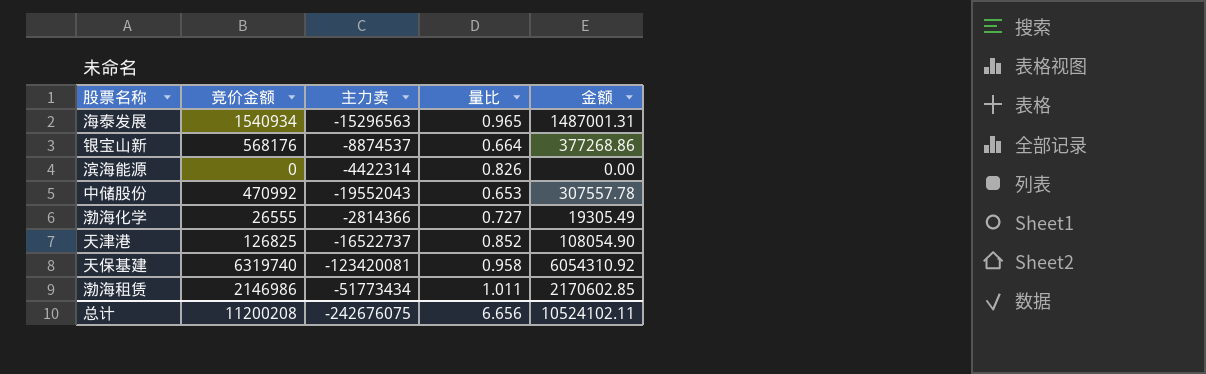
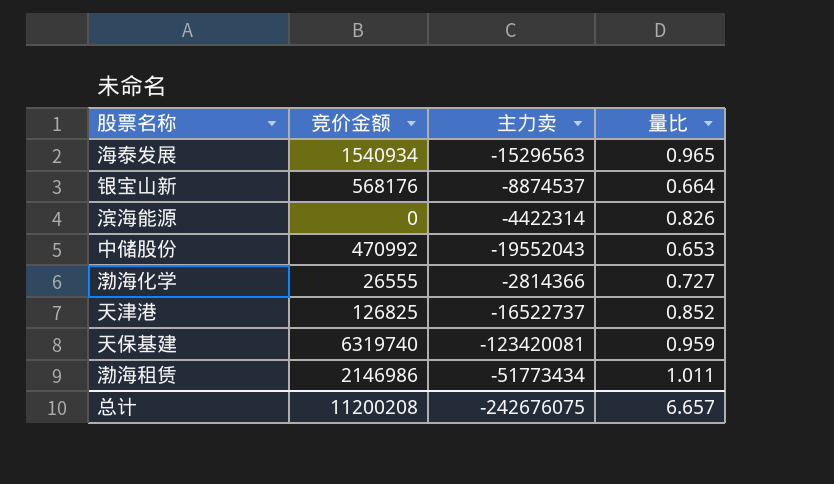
column 金额 | formula: [竞价金额] * [量比] -> none
天保基建 | 量比: 0.958 -> 0.959
总计 | 量比: 6.656 -> 6.657

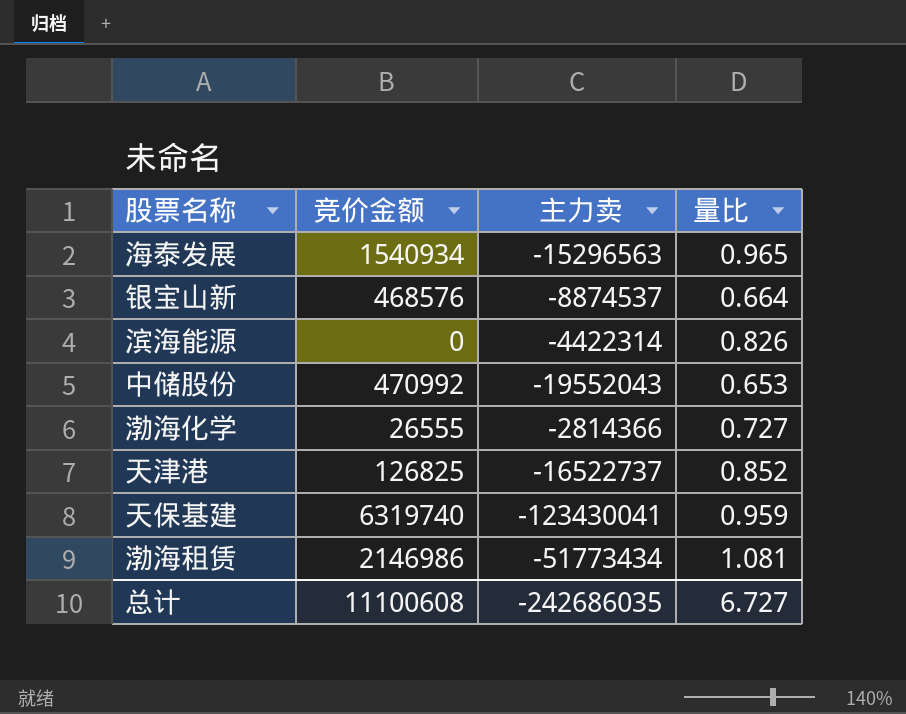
银宝山新 | 竞价金额: 568176 -> 468576
天保基建 | 主力卖: -123420081 -> -123430041
渤海租赁 | 量比: 1.011 -> 1.081
总计 | 竞价金额: 11200208 -> 11100608
总计 | 主力卖: -242676075 -> -242686035
总计 | 量比: 6.657 -> 6.727

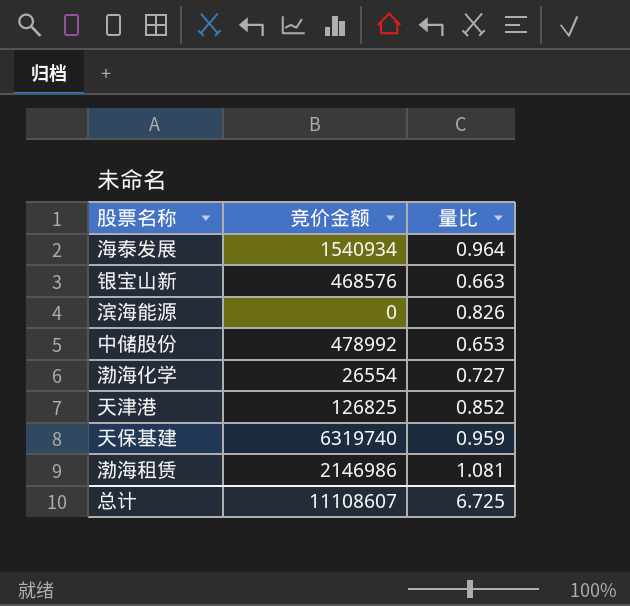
column 主力卖 | position: 3 -> none
海泰发展 | 量比: 0.965 -> 0.964
银宝山新 | 量比: 0.664 -> 0.663
中储股份 | 竞价金额: 470992 -> 478992
渤海化学 | 竞价金额: 26555 -> 26554
总计 | 竞价金额: 11100608 -> 11108607
总计 | 量比: 6.727 -> 6.725

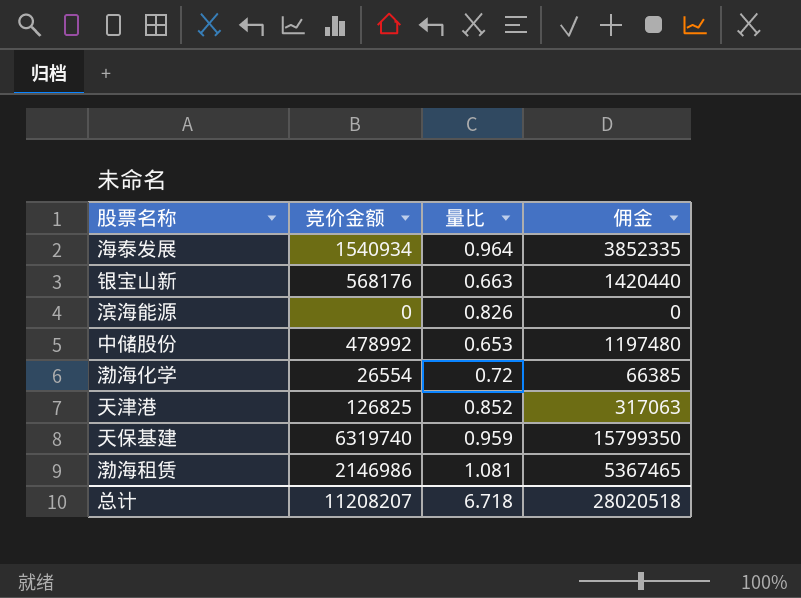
column 佣金 | formula: none -> [竞价金额] * 2.5
银宝山新 | 竞价金额: 468576 -> 568176
渤海化学 | 量比: 0.727 -> 0.72
总计 | 竞价金额: 11108607 -> 11208207
总计 | 量比: 6.725 -> 6.718

